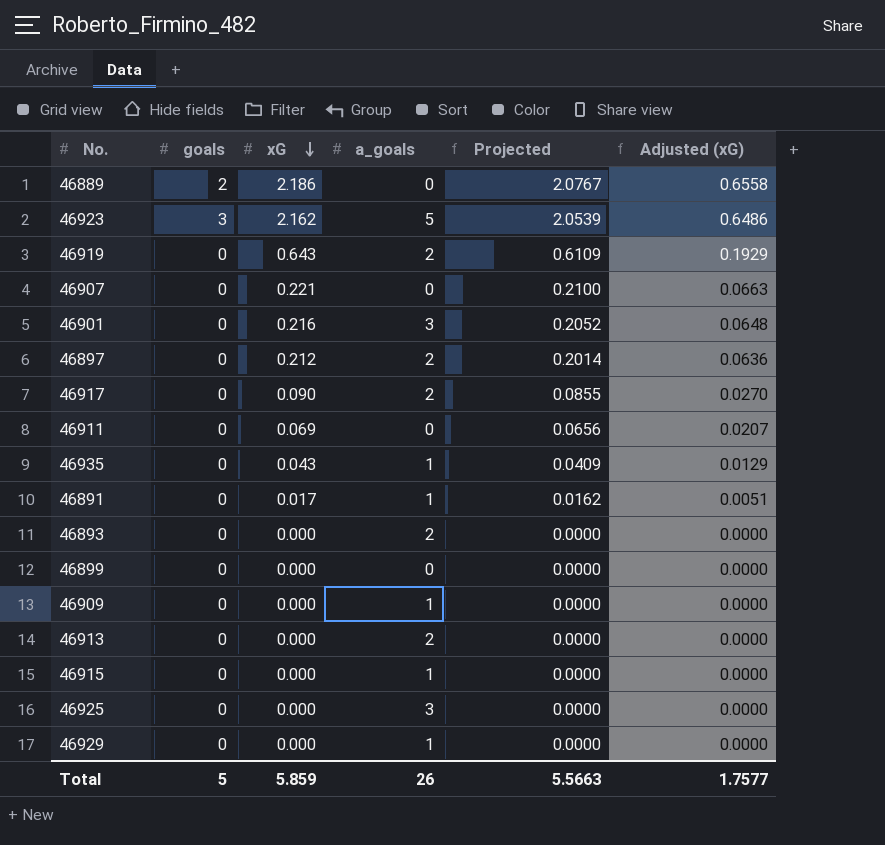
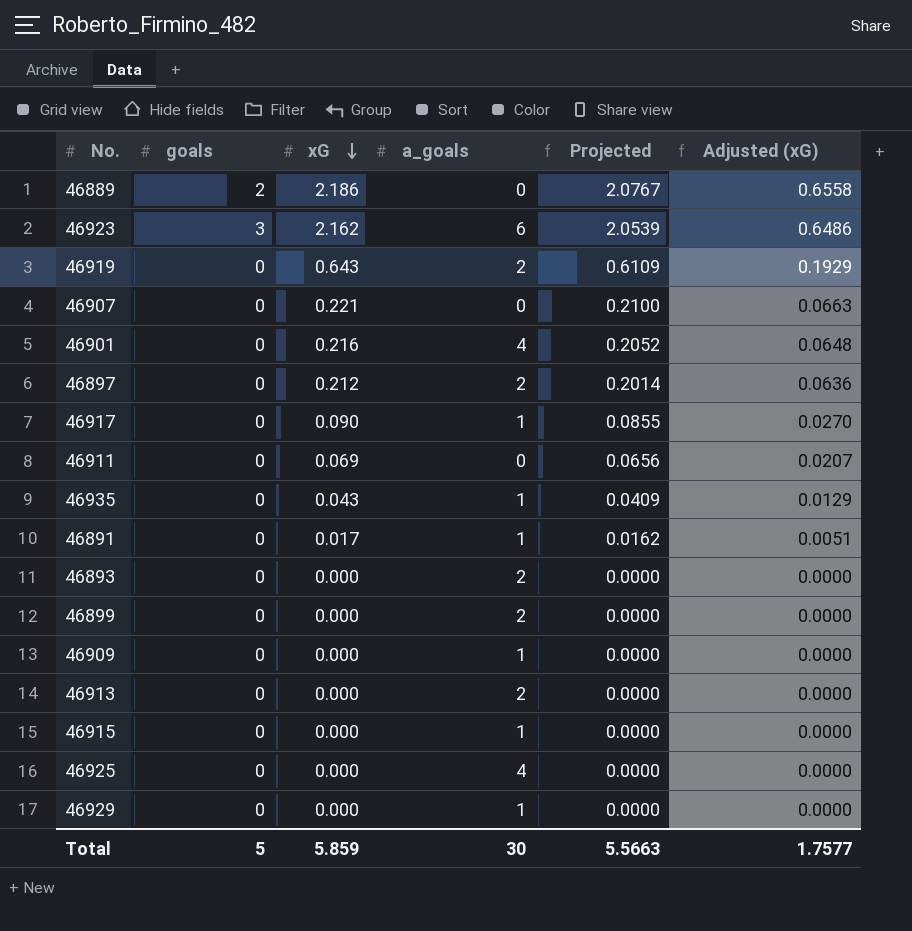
46923 | a_goals: 5 -> 6
46901 | a_goals: 3 -> 4
46917 | a_goals: 2 -> 1
46899 | a_goals: 0 -> 2
46925 | a_goals: 3 -> 4
Total | a_goals: 26 -> 30

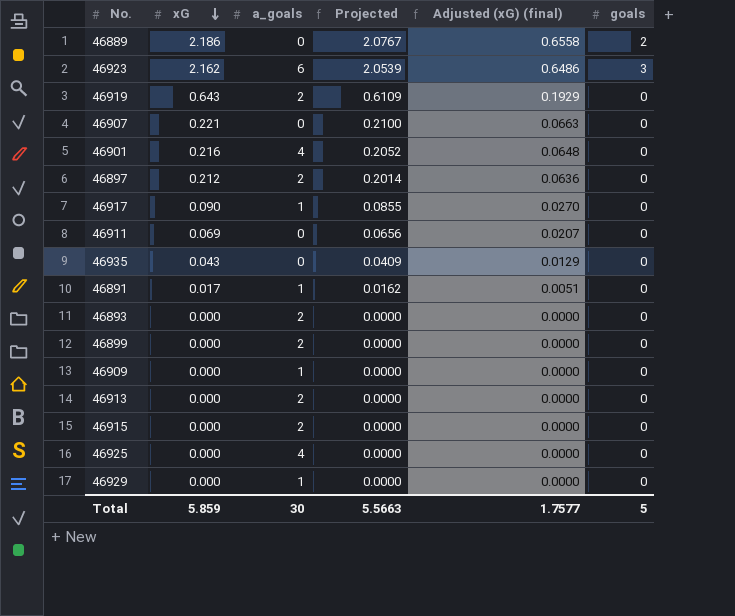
column name: Adjusted (xG) -> Adjusted (xG) (final)
column goals | position: 2 -> 6
46935 | a_goals: 1 -> 0
46915 | a_goals: 1 -> 2

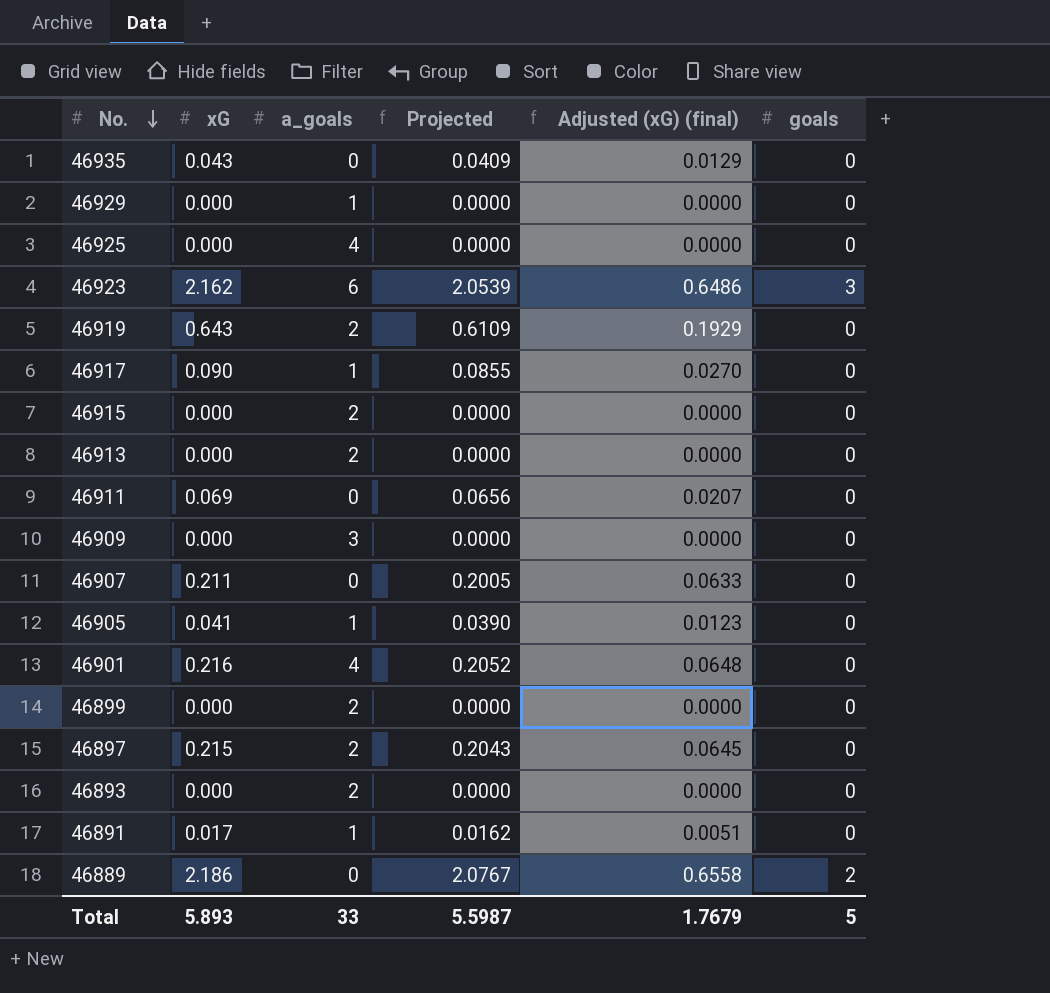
row order: xG descending -> No. descending
46909 | a_goals: 1 -> 3
46907 | xG: 0.221 -> 0.211
46907 | Projected: 0.2100 -> 0.2005
46907 | Adjusted (xG) (final): 0.0663 -> 0.0633
row 46905: none -> 0.041 | 1 | 0.0390 | 0.0123 | 0
46897 | xG: 0.212 -> 0.215
46897 | Projected: 0.2014 -> 0.2043
46897 | Adjusted (xG) (final): 0.0636 -> 0.0645
Total | xG: 5.859 -> 5.893
Total | a_goals: 30 -> 33
Total | Projected: 5.5663 -> 5.5987
Total | Adjusted (xG) (final): 1.7577 -> 1.7679

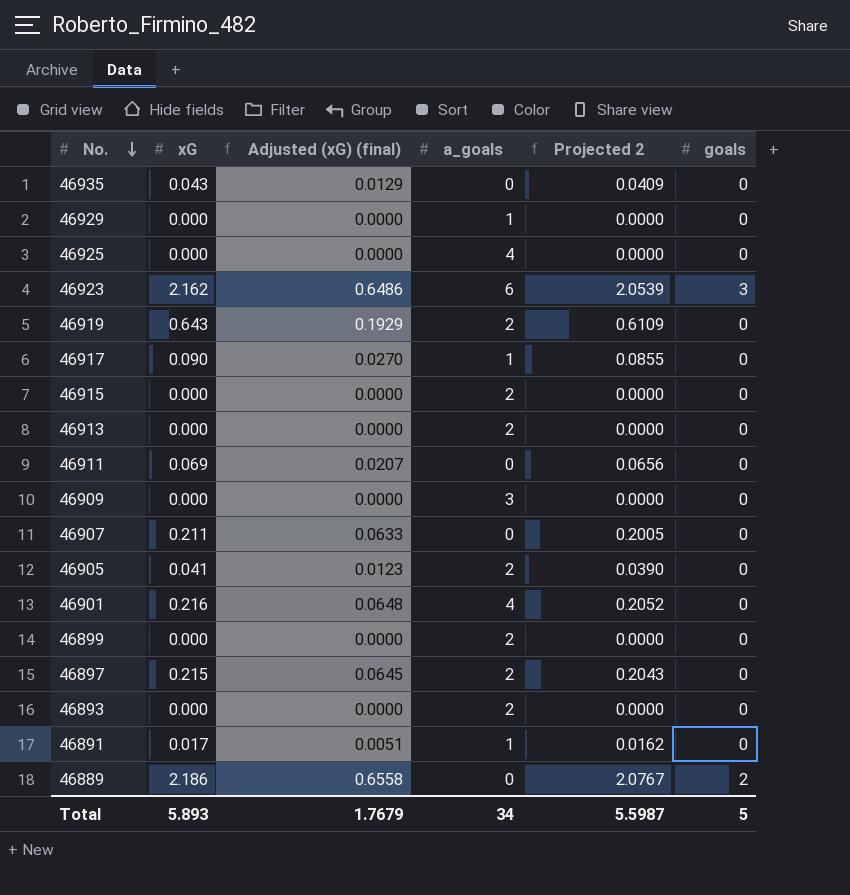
column Adjusted (xG) (final) | position: 5 -> 3
column name: Projected -> Projected 2
46905 | a_goals: 1 -> 2
Total | a_goals: 33 -> 34

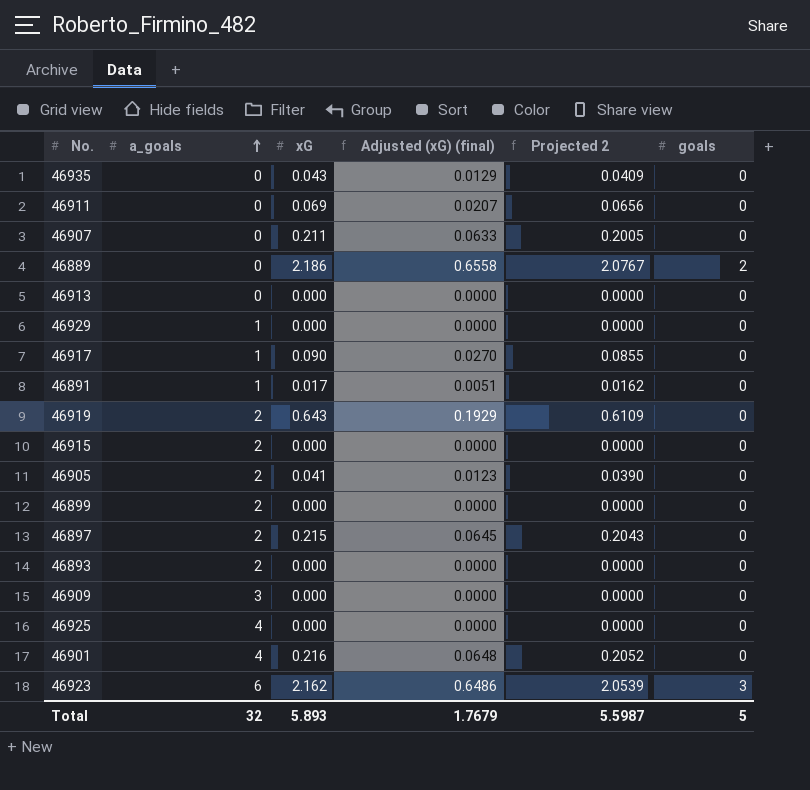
row order: No. descending -> a_goals ascending
column a_goals | position: 4 -> 2
46913 | a_goals: 2 -> 0
Total | a_goals: 34 -> 32

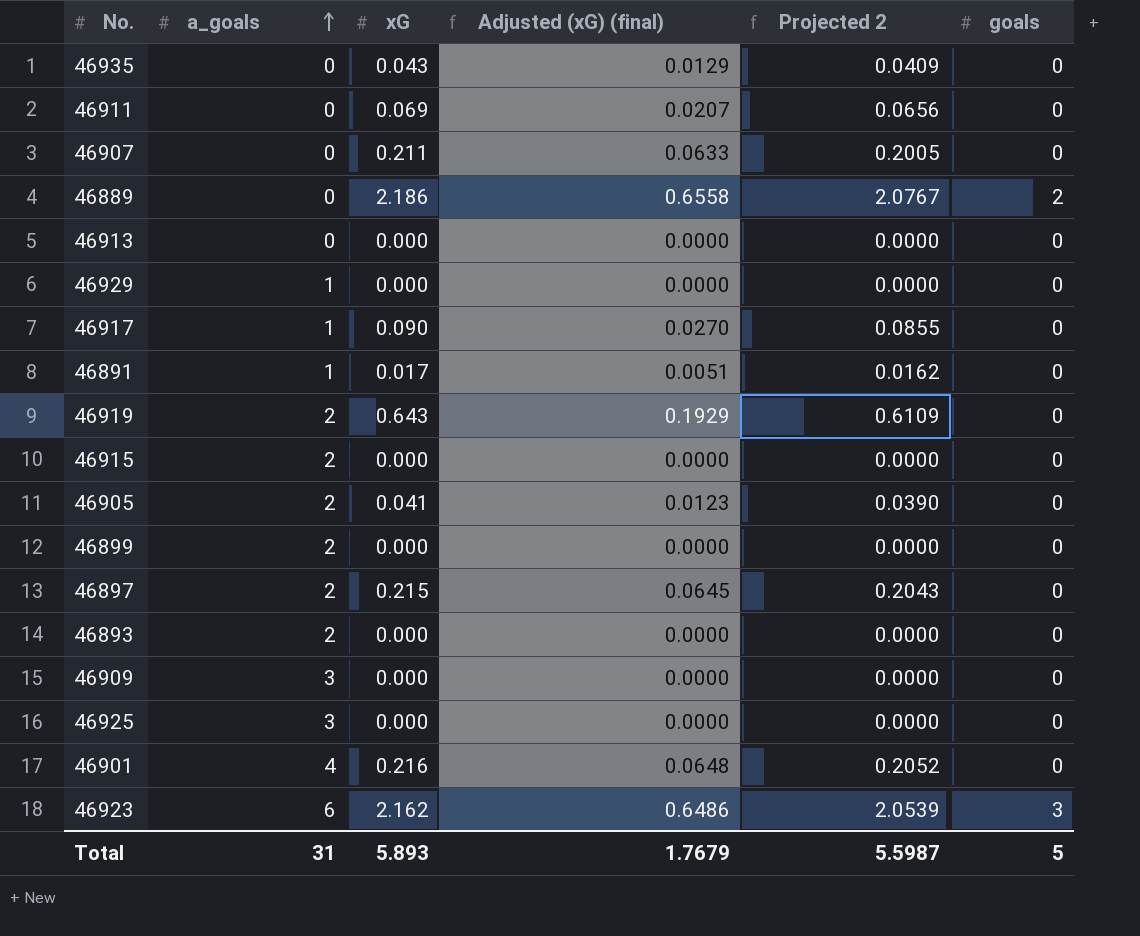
46925 | a_goals: 4 -> 3
Total | a_goals: 32 -> 31

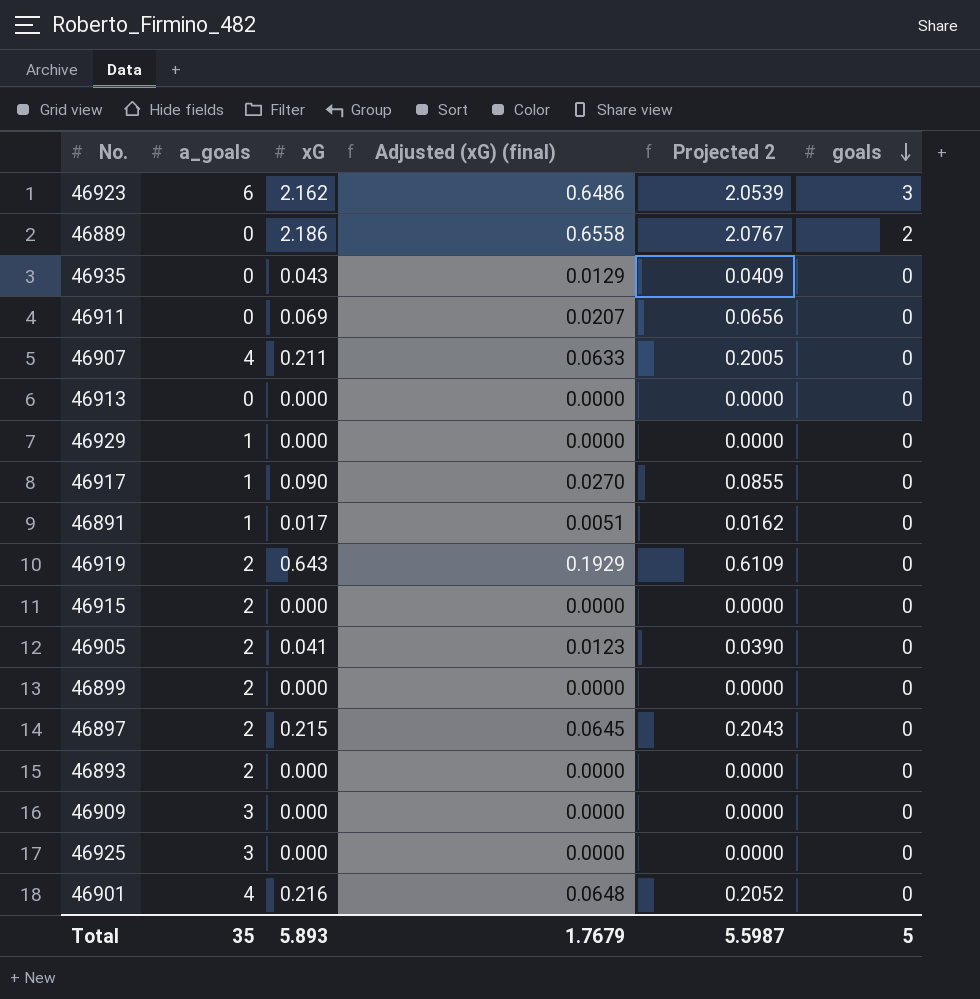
row order: a_goals ascending -> goals descending
46907 | a_goals: 0 -> 4
Total | a_goals: 31 -> 35

